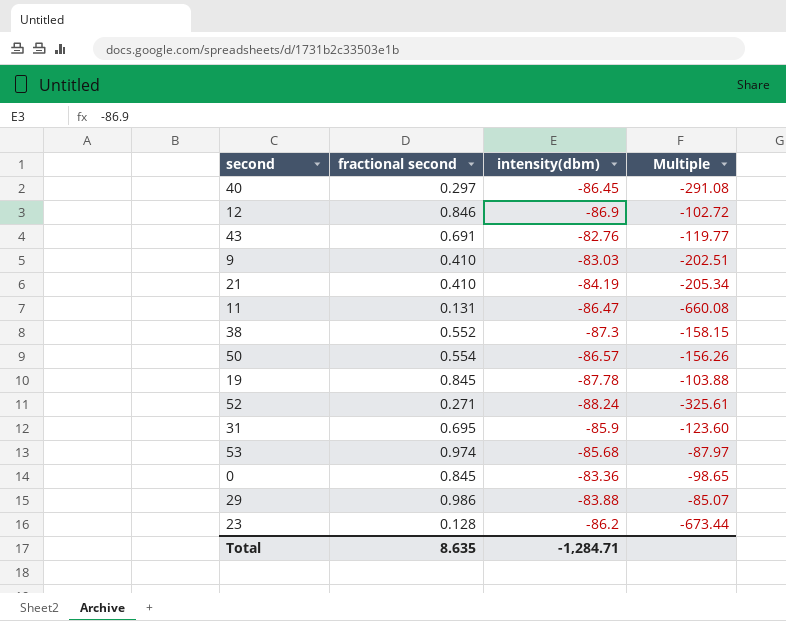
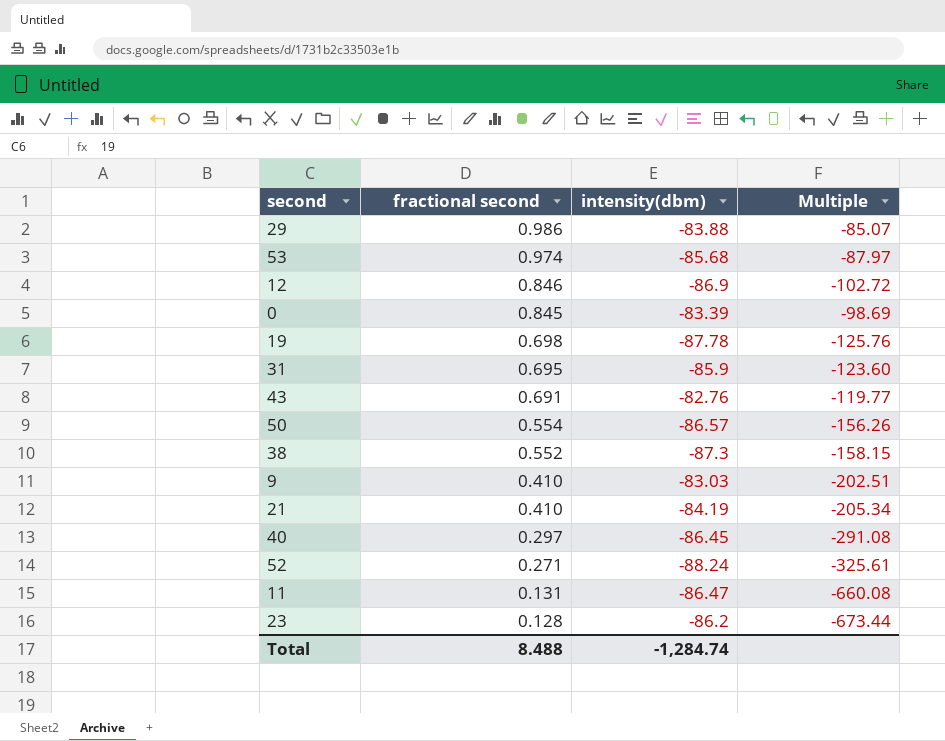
row order: none -> fractional second descending
0 | intensity(dbm): -83.36 -> -83.39
0 | Multiple: -98.65 -> -98.69
19 | fractional second: 0.845 -> 0.698
19 | Multiple: -103.88 -> -125.76
Total | fractional second: 8.635 -> 8.488
Total | intensity(dbm): -1,284.71 -> -1,284.74

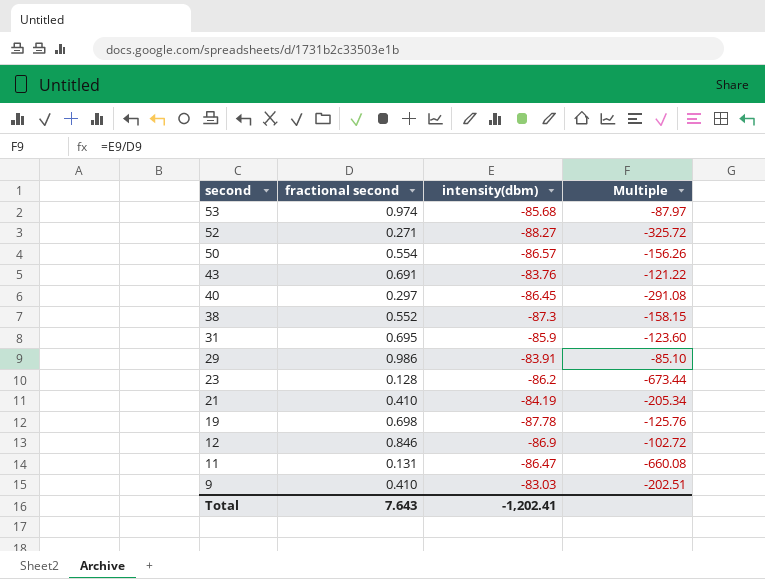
row order: fractional second descending -> second descending
row 0: 0.845 | -83.39 | -98.69 -> none
52 | intensity(dbm): -88.24 -> -88.27
52 | Multiple: -325.61 -> -325.72
43 | intensity(dbm): -82.76 -> -83.76
43 | Multiple: -119.77 -> -121.22
29 | intensity(dbm): -83.88 -> -83.91
29 | Multiple: -85.07 -> -85.10
Total | fractional second: 8.488 -> 7.643
Total | intensity(dbm): -1,284.74 -> -1,202.41

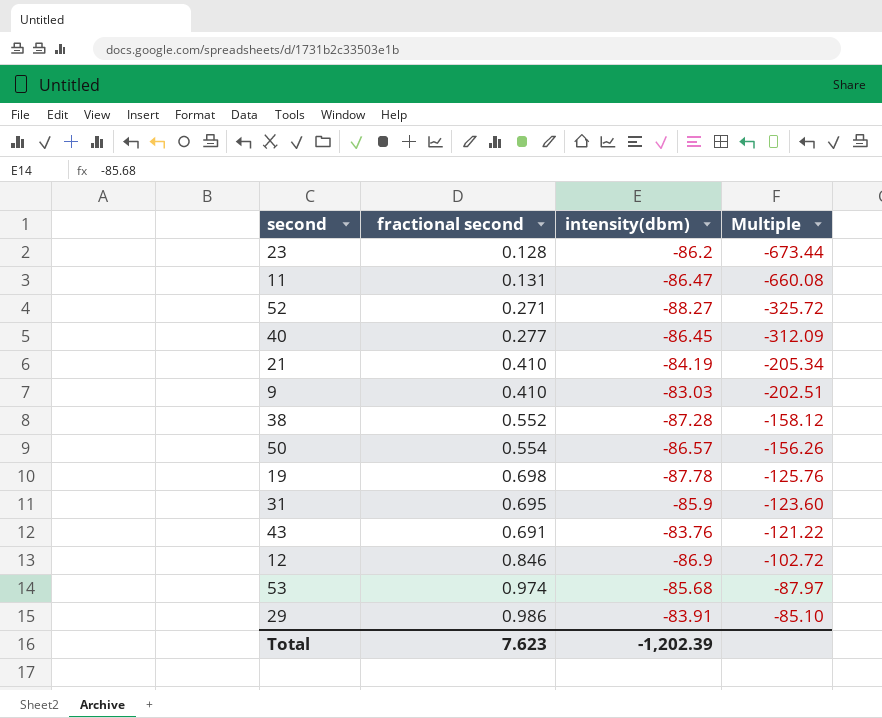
row order: second descending -> Multiple ascending
40 | fractional second: 0.297 -> 0.277
40 | Multiple: -291.08 -> -312.09
38 | intensity(dbm): -87.3 -> -87.28
38 | Multiple: -158.15 -> -158.12
Total | fractional second: 7.643 -> 7.623
Total | intensity(dbm): -1,202.41 -> -1,202.39

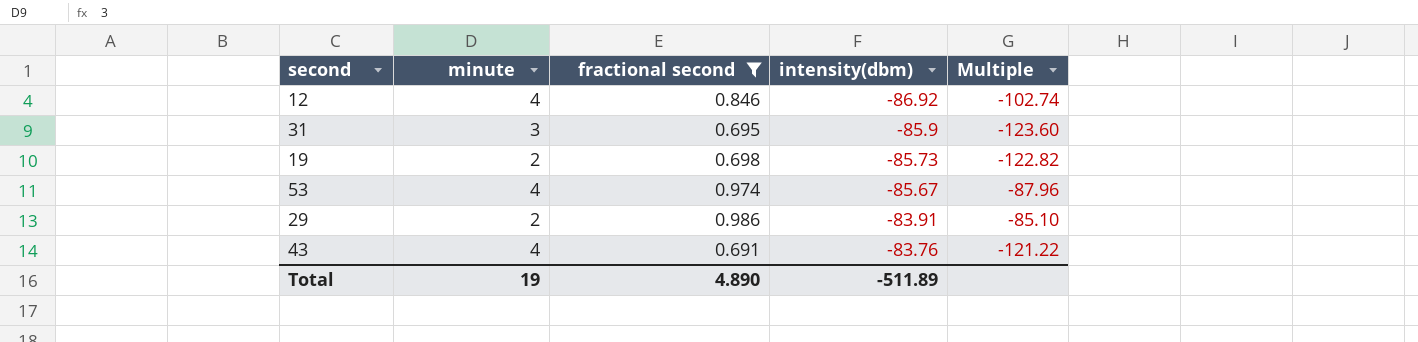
filter: none -> fractional second >= 0.691
row order: Multiple ascending -> intensity(dbm) ascending
column minute | position: none -> 2
12 | intensity(dbm): -86.9 -> -86.92
12 | Multiple: -102.72 -> -102.74
19 | intensity(dbm): -87.78 -> -85.73
19 | Multiple: -125.76 -> -122.82
53 | intensity(dbm): -85.68 -> -85.67
53 | Multiple: -87.97 -> -87.96
Total | fractional second: 7.623 -> 4.890
Total | intensity(dbm): -1,202.39 -> -511.89

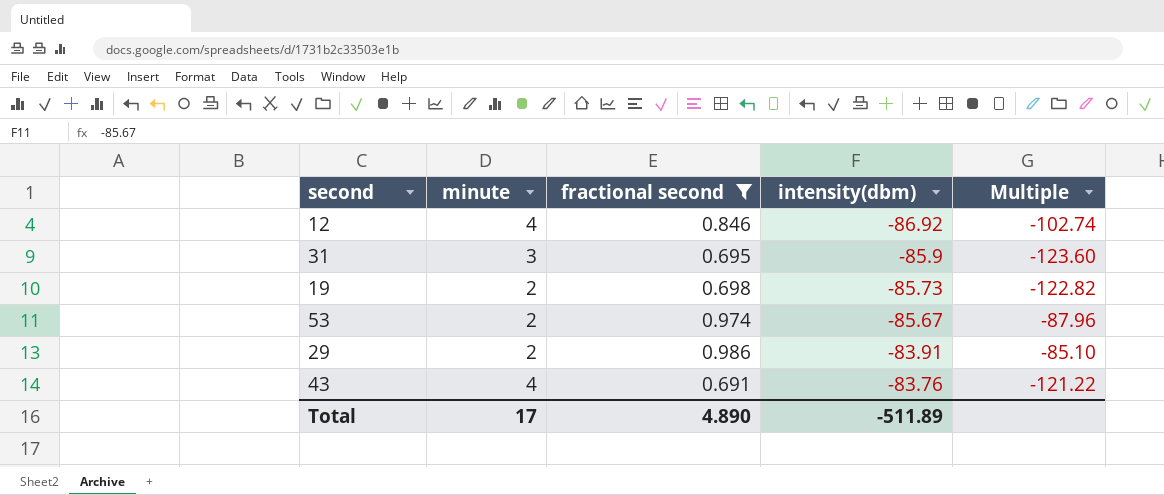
53 | minute: 4 -> 2
Total | minute: 19 -> 17

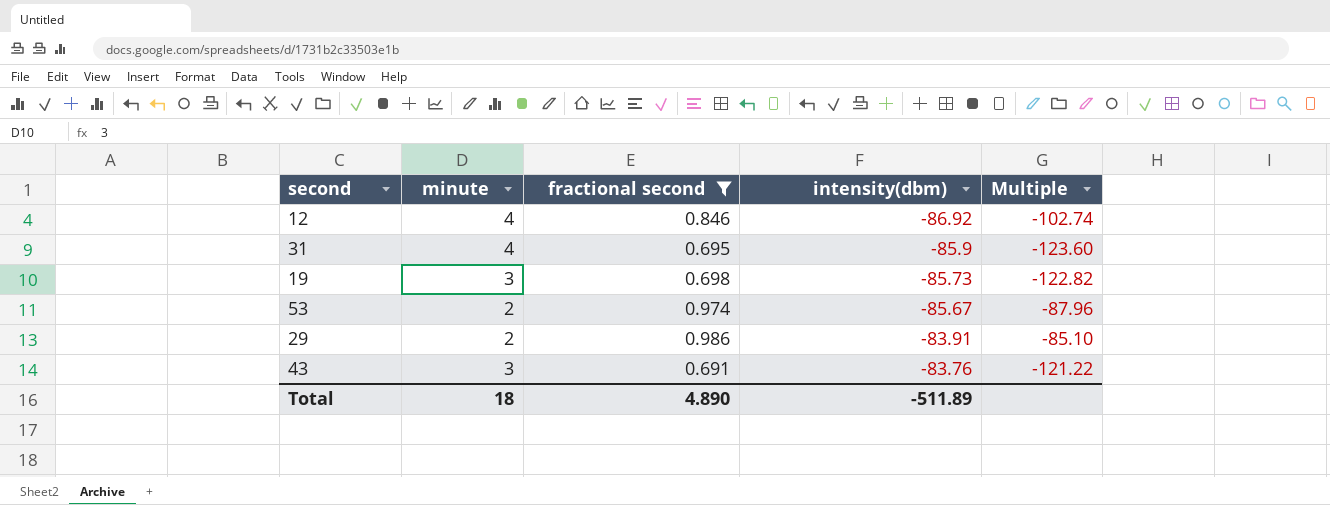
31 | minute: 3 -> 4
19 | minute: 2 -> 3
43 | minute: 4 -> 3
Total | minute: 17 -> 18

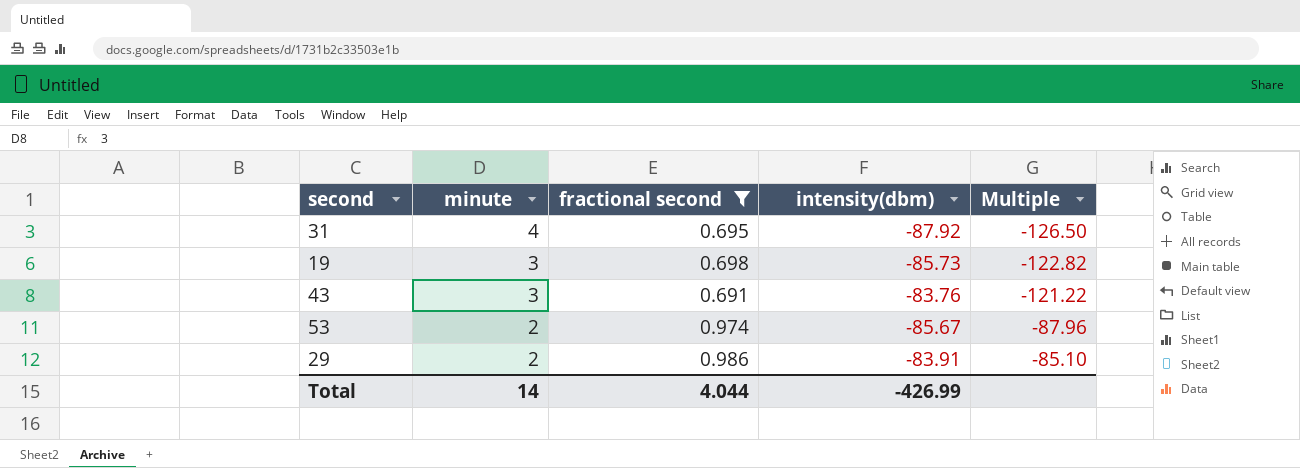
row order: intensity(dbm) ascending -> minute descending
row 12: 4 | 0.846 | -86.92 | -102.74 -> none
31 | intensity(dbm): -85.9 -> -87.92
31 | Multiple: -123.60 -> -126.50
Total | minute: 18 -> 14
Total | fractional second: 4.890 -> 4.044
Total | intensity(dbm): -511.89 -> -426.99

